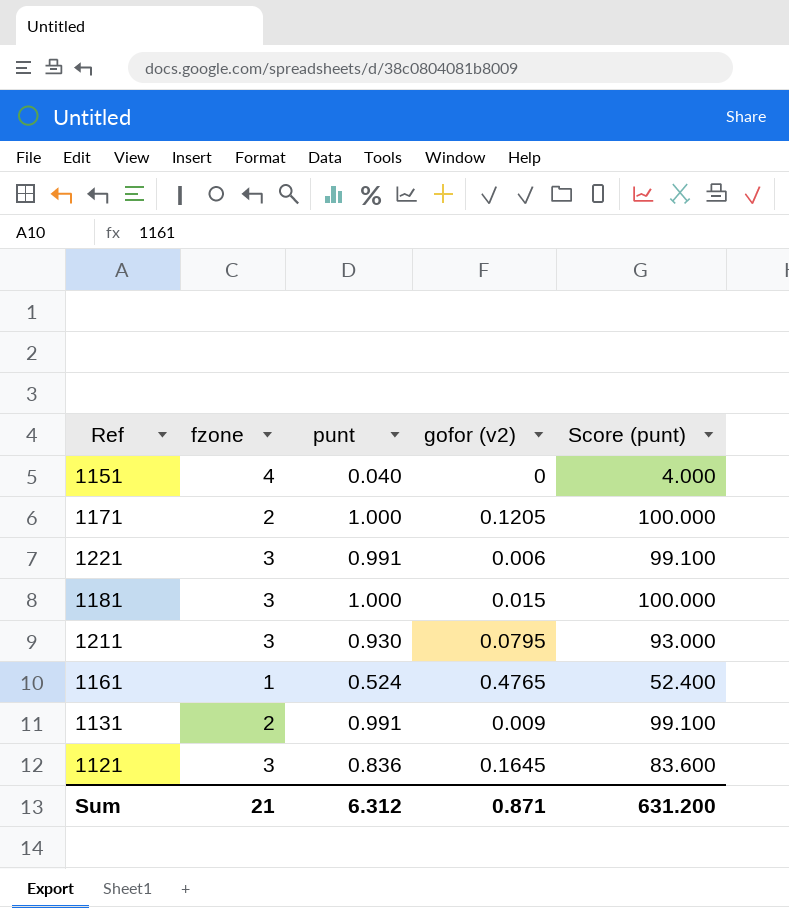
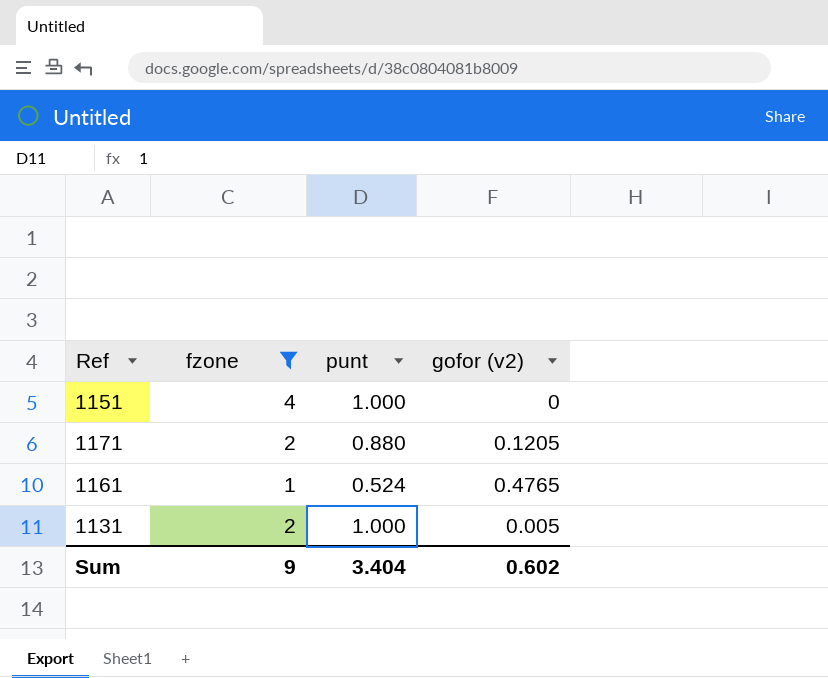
filter: none -> fzone != 3
column Score (punt) | formula: [punt] * 100 -> none
1151 | punt: 0.040 -> 1.000
1171 | punt: 1.000 -> 0.880
1131 | punt: 0.991 -> 1.000
1131 | gofor (v2): 0.009 -> 0.005
Sum | fzone: 21 -> 9
Sum | punt: 6.312 -> 3.404
Sum | gofor (v2): 0.871 -> 0.602

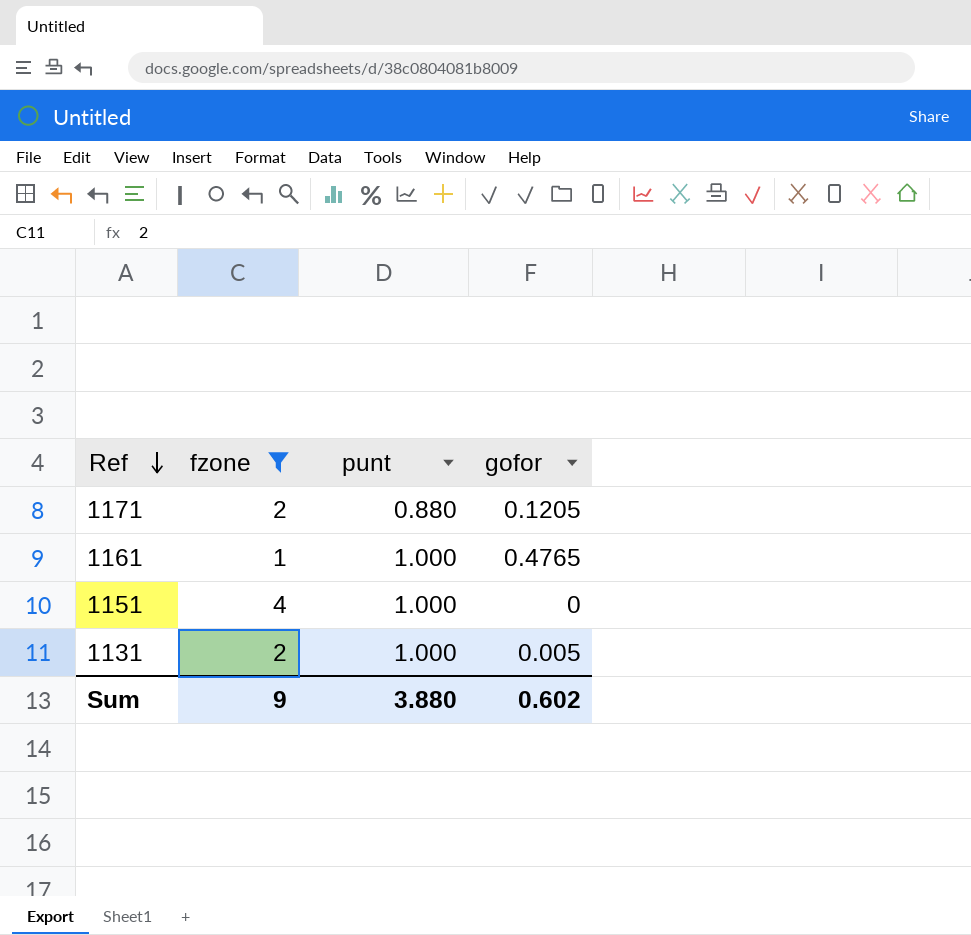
row order: none -> Ref descending
column name: gofor (v2) -> gofor
1161 | punt: 0.524 -> 1.000
Sum | punt: 3.404 -> 3.880

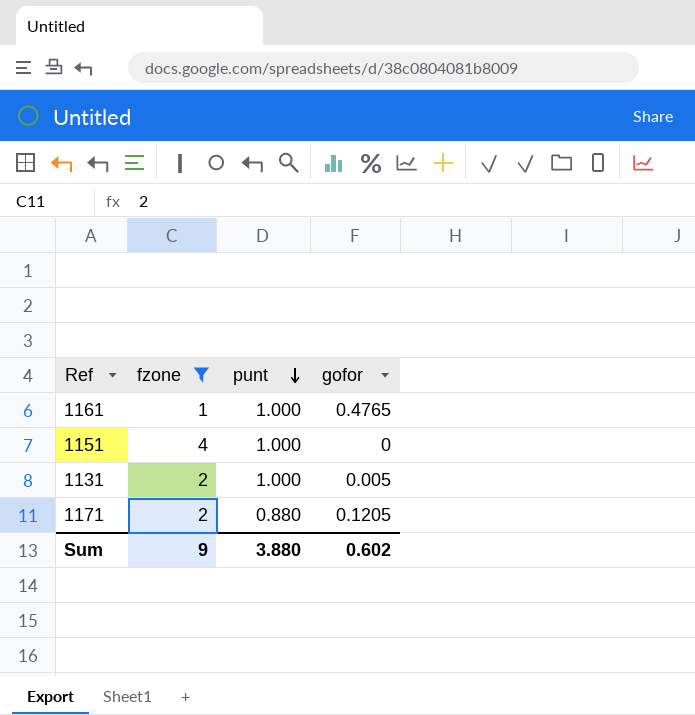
row order: Ref descending -> punt descending

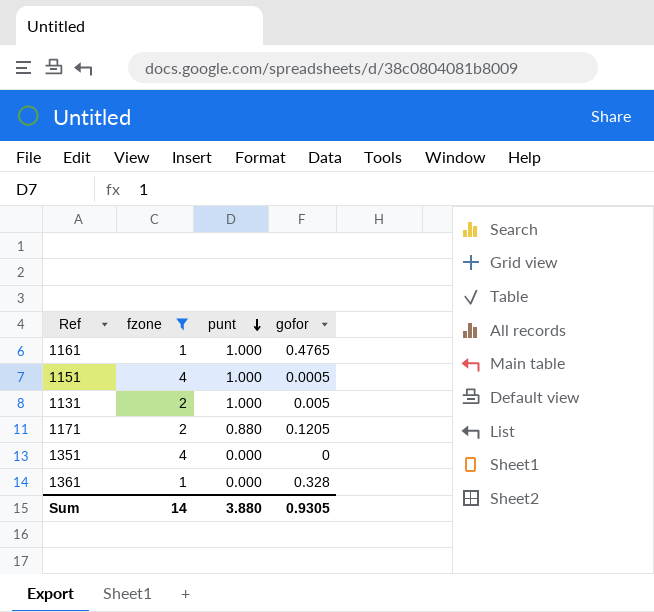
1151 | gofor: 0 -> 0.0005
row 1351: none -> 4 | 0.000 | 0
row 1361: none -> 1 | 0.000 | 0.328
Sum | fzone: 9 -> 14
Sum | gofor: 0.602 -> 0.9305

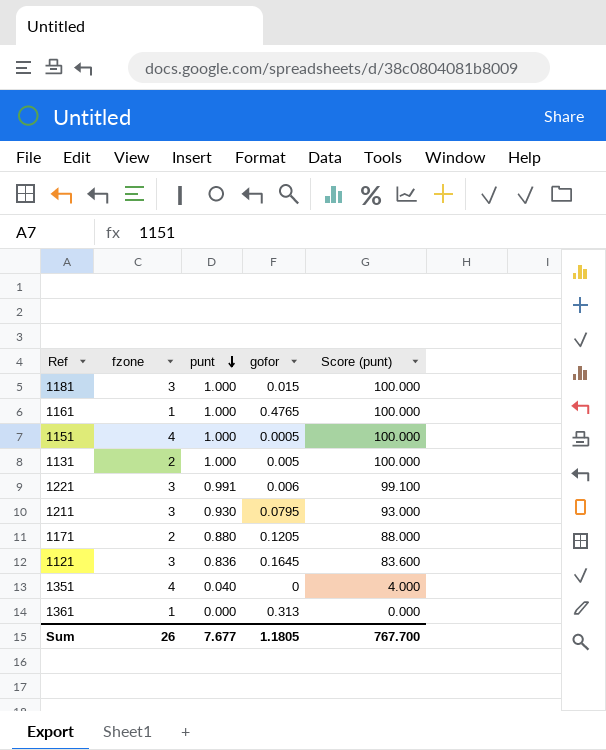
filter: fzone != 3 -> none
column Score (punt) | formula: none -> [punt] * 100
1351 | punt: 0.000 -> 0.040
1361 | gofor: 0.328 -> 0.313
Sum | fzone: 14 -> 26
Sum | punt: 3.880 -> 7.677
Sum | gofor: 0.9305 -> 1.1805

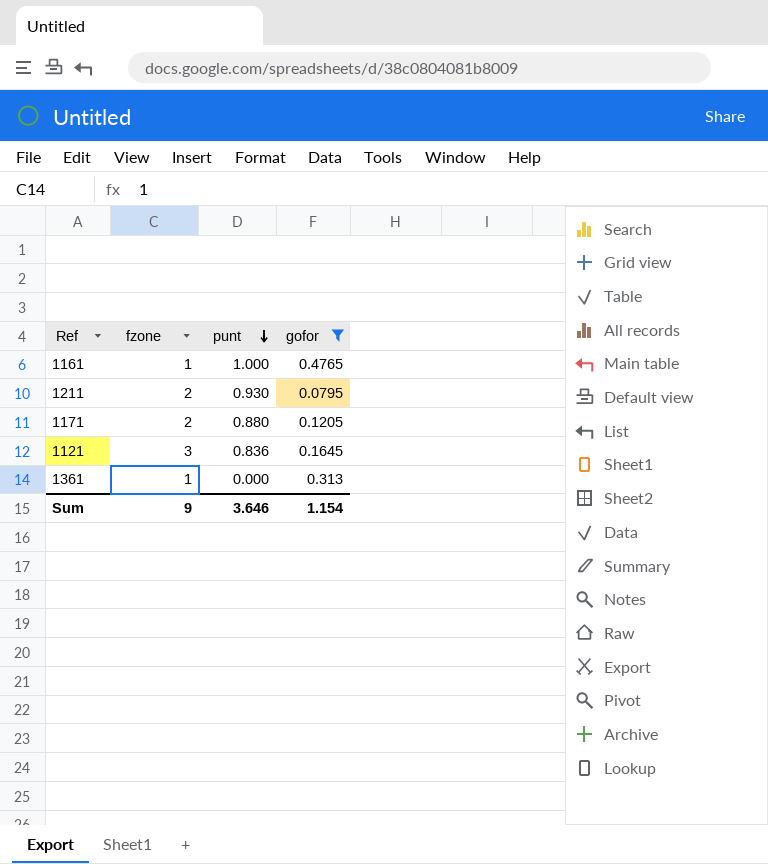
filter: none -> gofor >= 0.0795
column Score (punt) | formula: [punt] * 100 -> none
1211 | fzone: 3 -> 2
Sum | fzone: 26 -> 9
Sum | punt: 7.677 -> 3.646
Sum | gofor: 1.1805 -> 1.154

